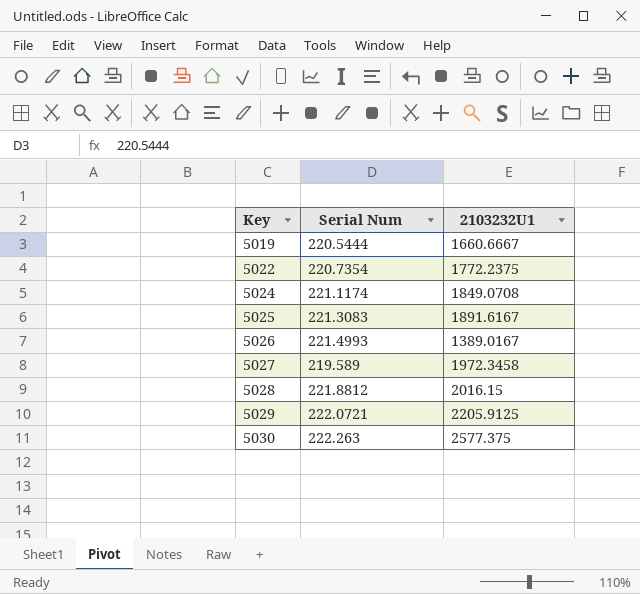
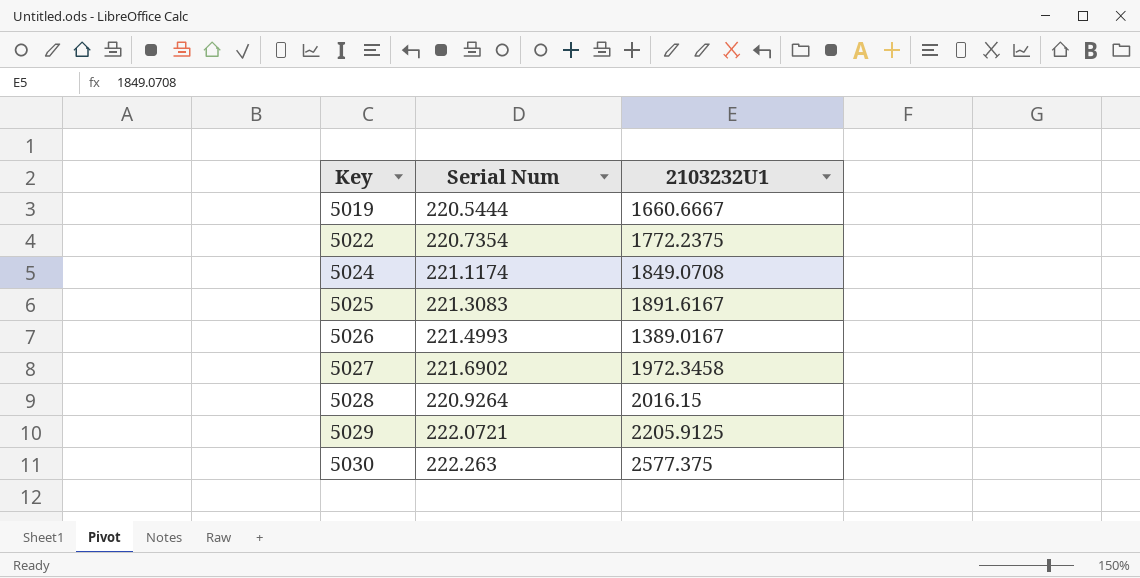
5027 | Serial Num: 219.589 -> 221.6902
5028 | Serial Num: 221.8812 -> 220.9264

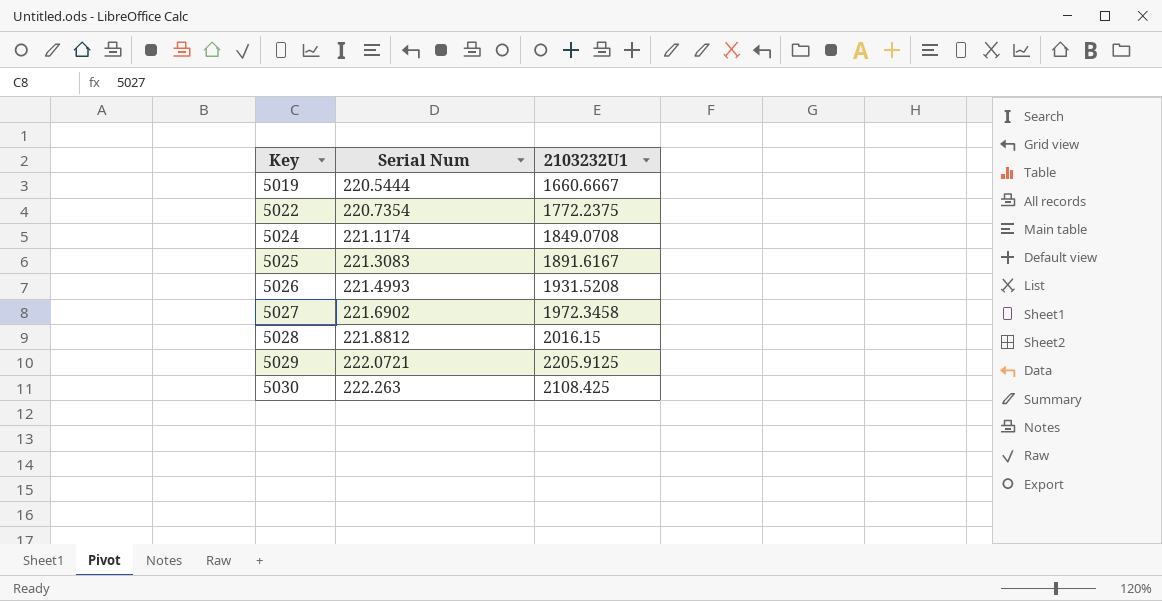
5026 | 2103232U1: 1389.0167 -> 1931.5208
5028 | Serial Num: 220.9264 -> 221.8812
5030 | 2103232U1: 2577.375 -> 2108.425

